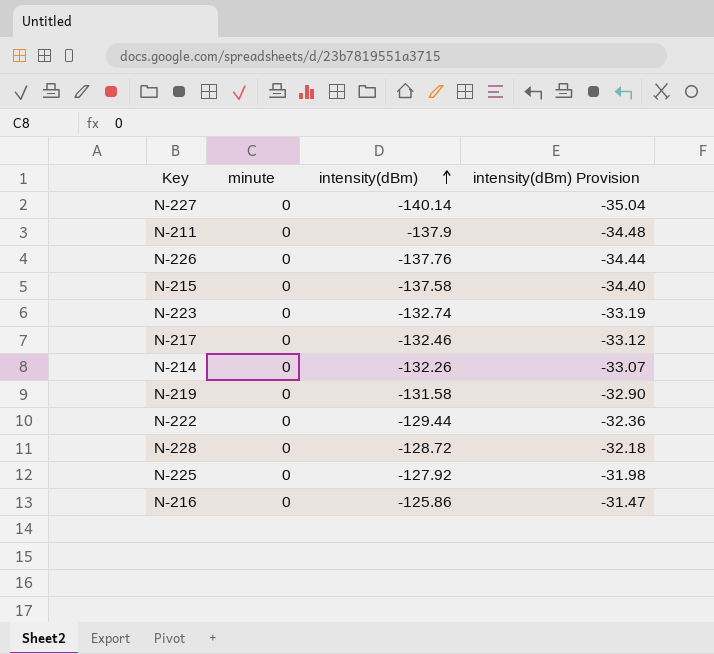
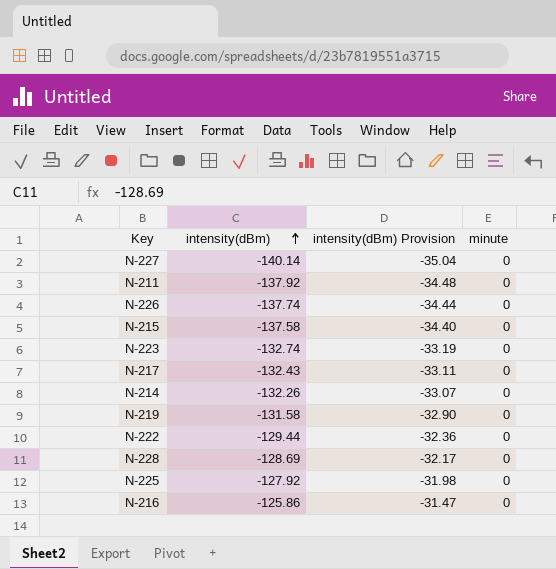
column minute | position: 2 -> 4
N-211 | intensity(dBm): -137.9 -> -137.92
N-226 | intensity(dBm): -137.76 -> -137.74
N-217 | intensity(dBm): -132.46 -> -132.43
N-217 | intensity(dBm) Provision: -33.12 -> -33.11
N-228 | intensity(dBm): -128.72 -> -128.69
N-228 | intensity(dBm) Provision: -32.18 -> -32.17

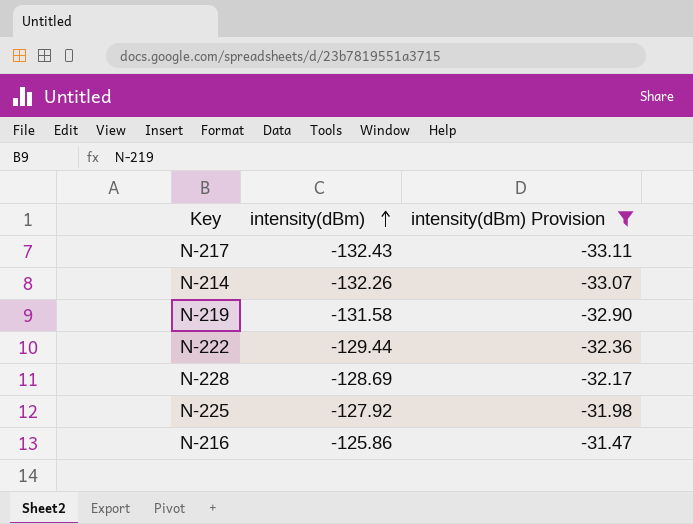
filter: none -> intensity(dBm) Provision >= -33.11
column minute | position: 4 -> none

